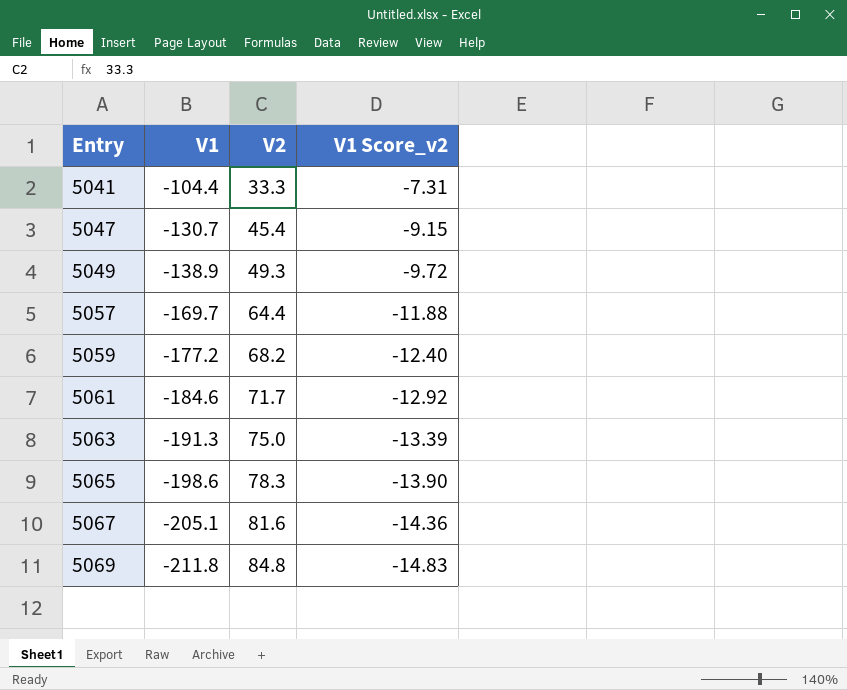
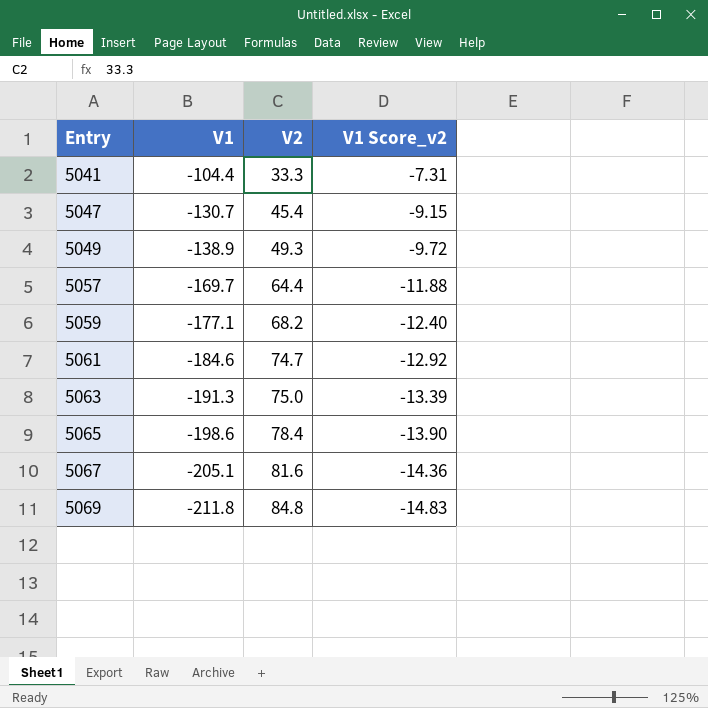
5059 | V1: -177.2 -> -177.1
5061 | V2: 71.7 -> 74.7
5065 | V2: 78.3 -> 78.4

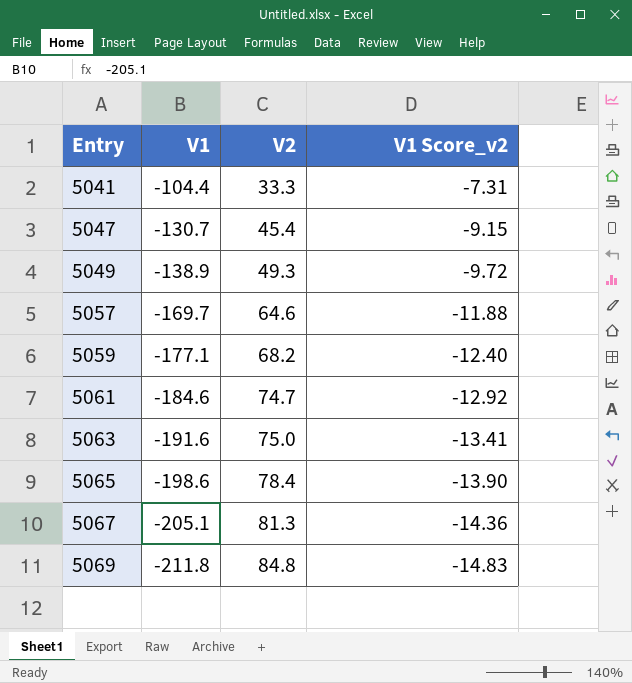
5057 | V2: 64.4 -> 64.6
5063 | V1: -191.3 -> -191.6
5063 | V1 Score_v2: -13.39 -> -13.41
5067 | V2: 81.6 -> 81.3

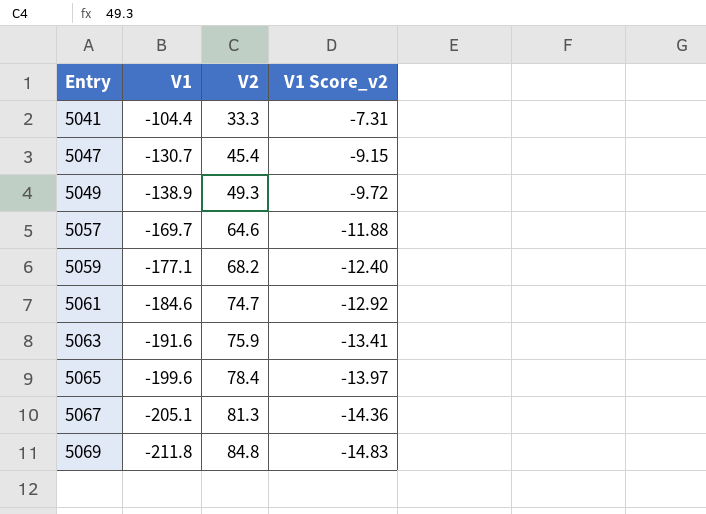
5063 | V2: 75.0 -> 75.9
5065 | V1: -198.6 -> -199.6
5065 | V1 Score_v2: -13.90 -> -13.97

